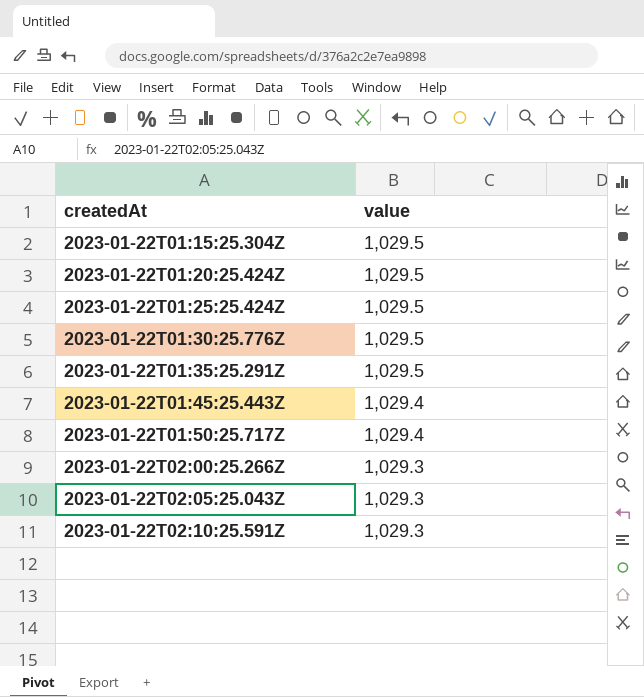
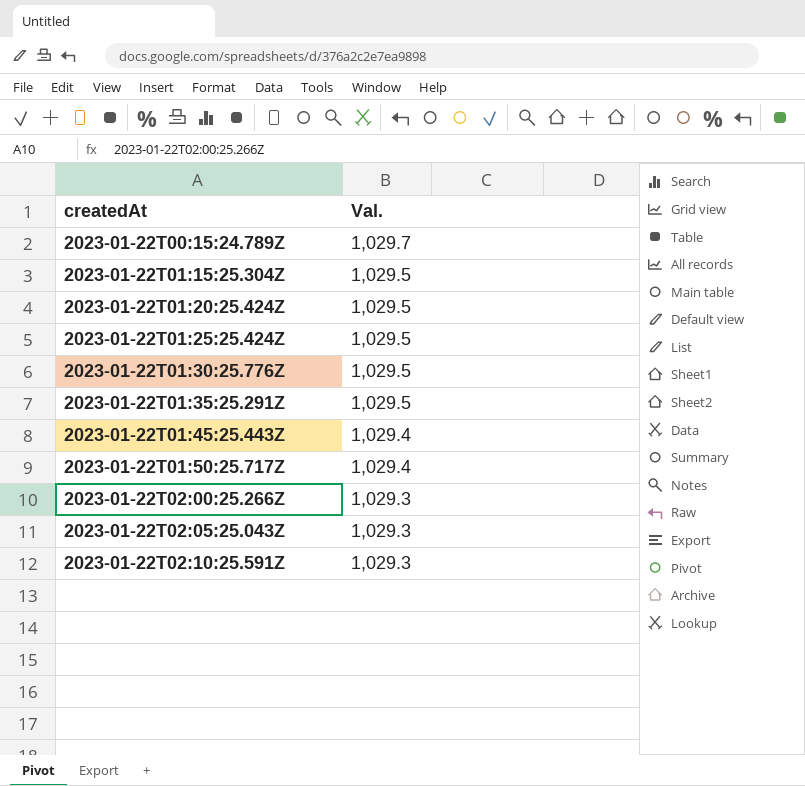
column name: value -> Val.
row 2023-01-22T00:15:24.789Z: none -> 1,029.7

